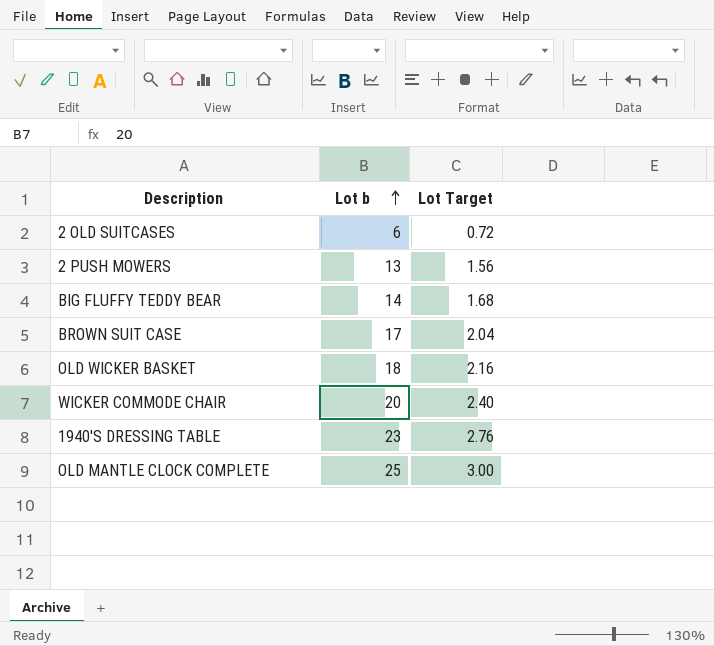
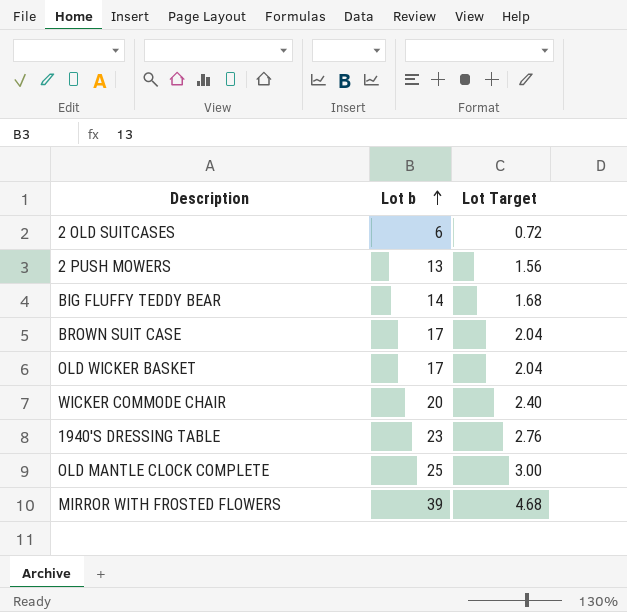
OLD WICKER BASKET | Lot b: 18 -> 17
OLD WICKER BASKET | Lot Target: 2.16 -> 2.04
row MIRROR WITH FROSTED FLOWERS: none -> 39 | 4.68

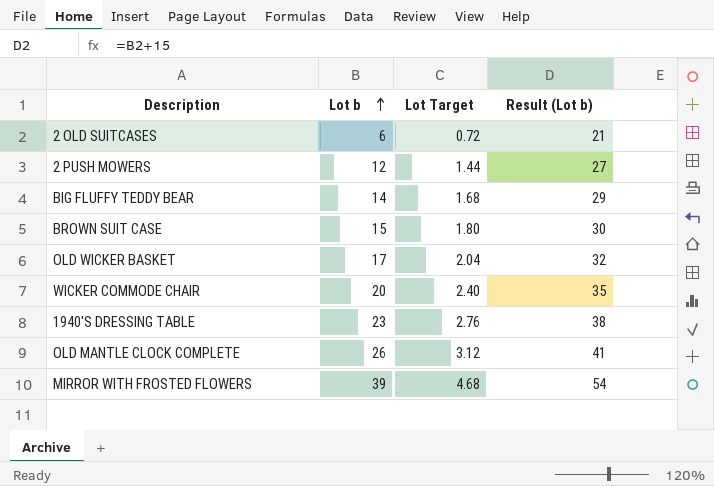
column Result (Lot b) | formula: none -> [Lot b] + 15
2 PUSH MOWERS | Lot b: 13 -> 12
2 PUSH MOWERS | Lot Target: 1.56 -> 1.44
BROWN SUIT CASE | Lot b: 17 -> 15
BROWN SUIT CASE | Lot Target: 2.04 -> 1.80
OLD MANTLE CLOCK COMPLETE | Lot b: 25 -> 26
OLD MANTLE CLOCK COMPLETE | Lot Target: 3.00 -> 3.12

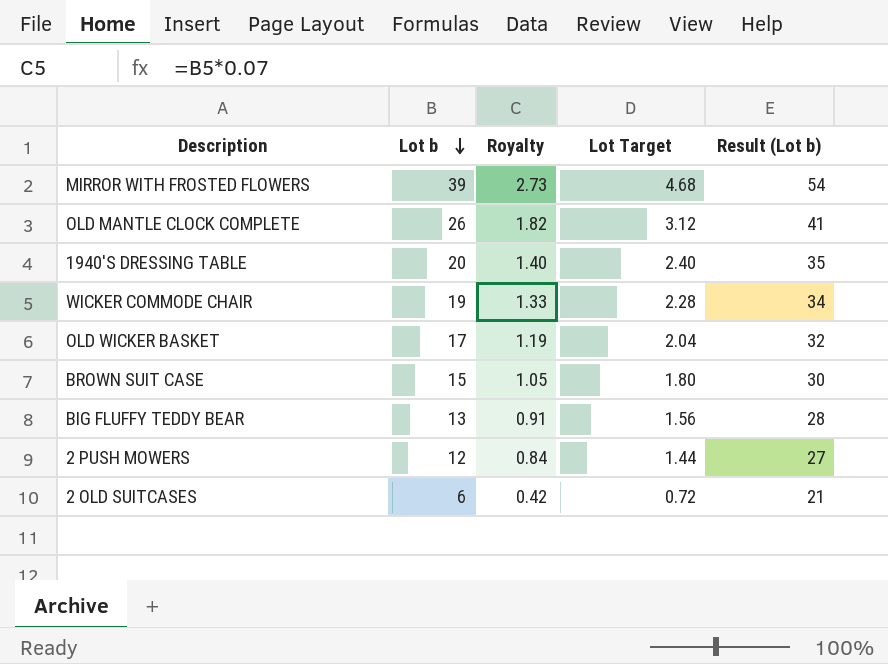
row order: Lot b ascending -> Lot b descending
column Royalty | formula: none -> [Lot b] * 0.07
1940'S DRESSING TABLE | Lot b: 23 -> 20
1940'S DRESSING TABLE | Lot Target: 2.76 -> 2.40
1940'S DRESSING TABLE | Result (Lot b): 38 -> 35
WICKER COMMODE CHAIR | Lot b: 20 -> 19
WICKER COMMODE CHAIR | Lot Target: 2.40 -> 2.28
WICKER COMMODE CHAIR | Result (Lot b): 35 -> 34
BIG FLUFFY TEDDY BEAR | Lot b: 14 -> 13
BIG FLUFFY TEDDY BEAR | Lot Target: 1.68 -> 1.56
BIG FLUFFY TEDDY BEAR | Result (Lot b): 29 -> 28

